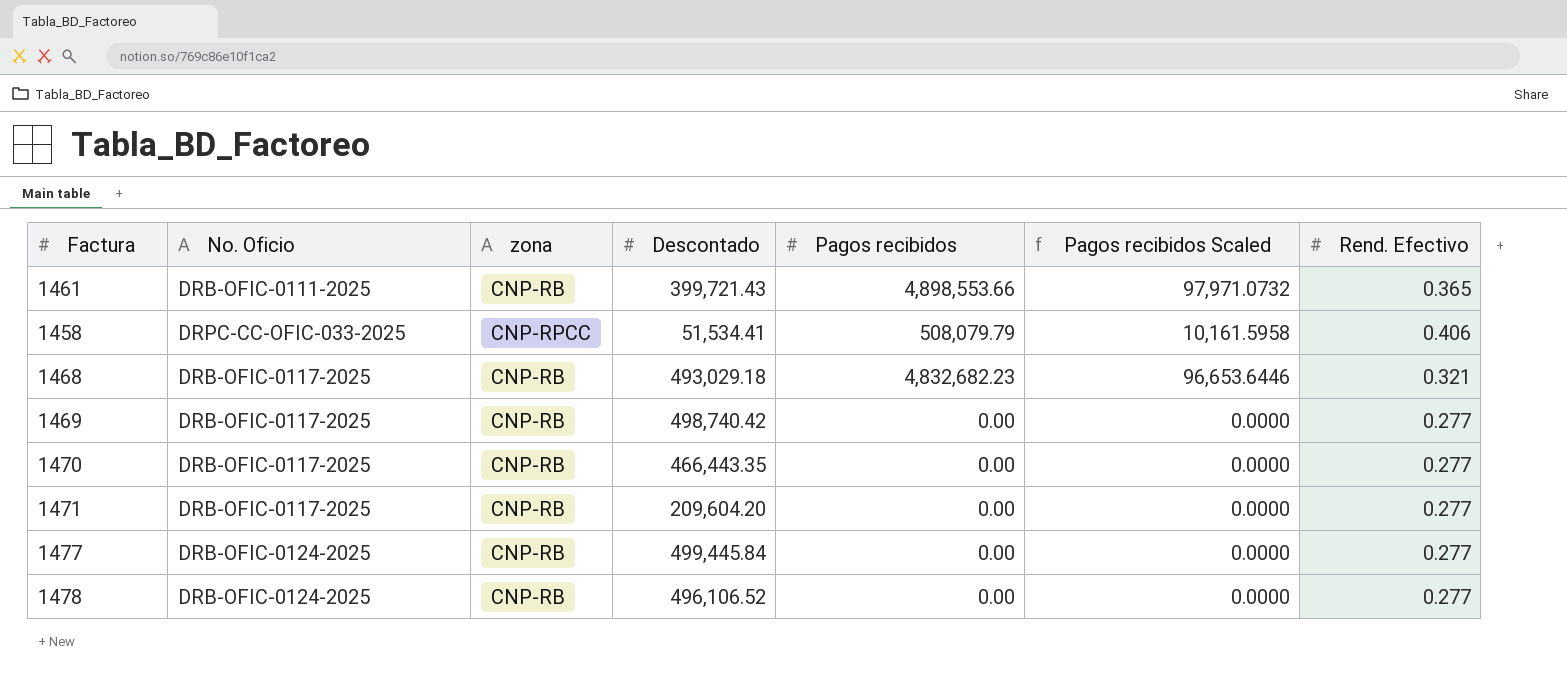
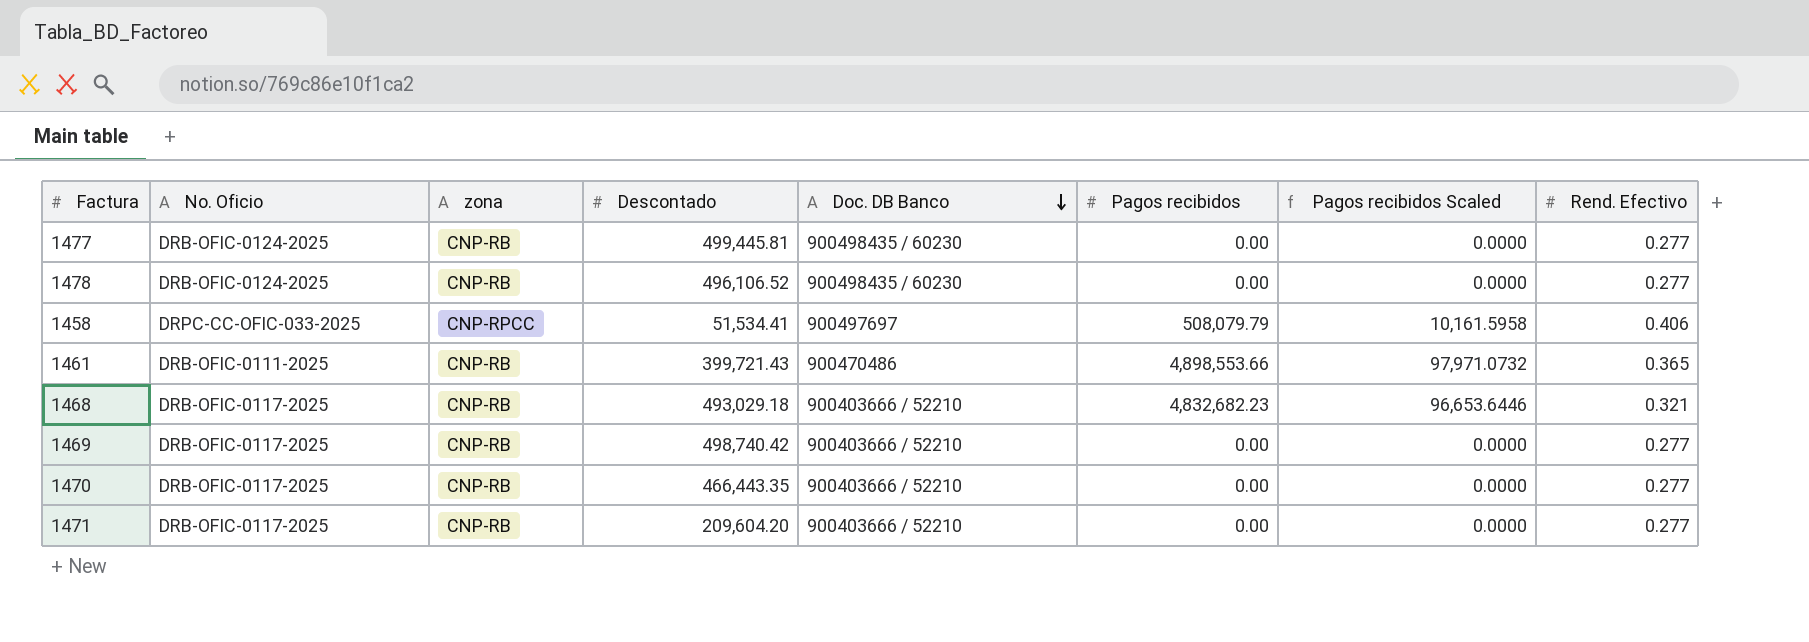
row order: none -> Doc. DB Banco descending
column Doc. DB Banco | position: none -> 5
1477 | Descontado: 499,445.84 -> 499,445.81

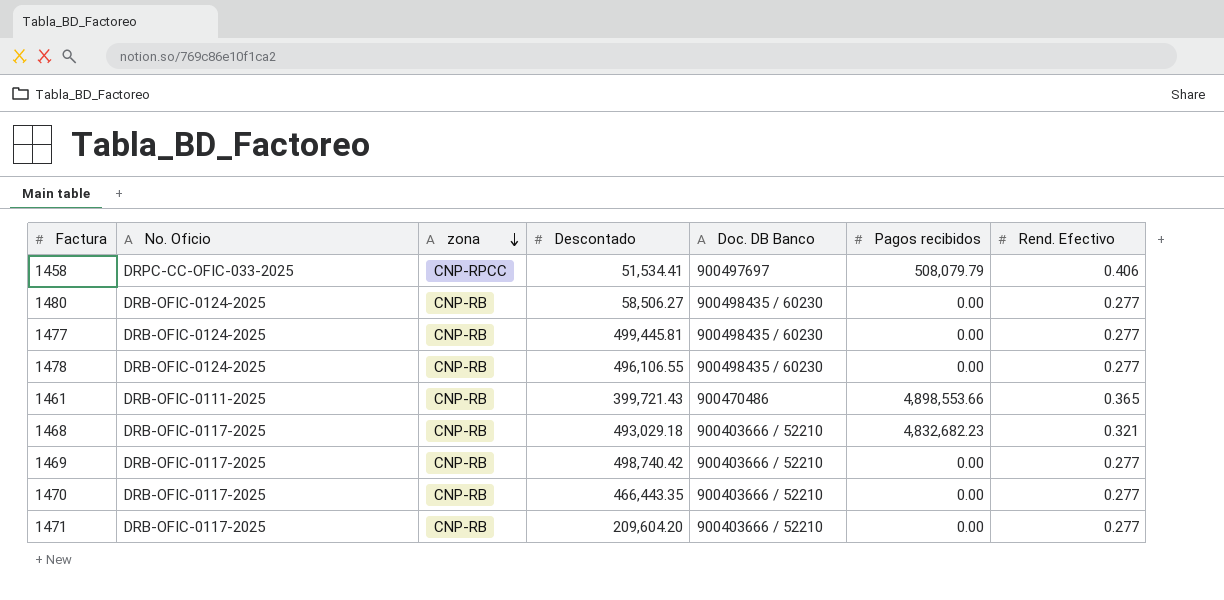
row order: Doc. DB Banco descending -> zona descending
column Pagos recibidos Scaled | formula: [Pagos recibidos] * 0.02 -> none
row 1480: none -> DRB-OFIC-0124-2025 | CNP-RB | 58,506.27 | 900498435 / 60230 | 0.00 | 0.277
1478 | Descontado: 496,106.52 -> 496,106.55

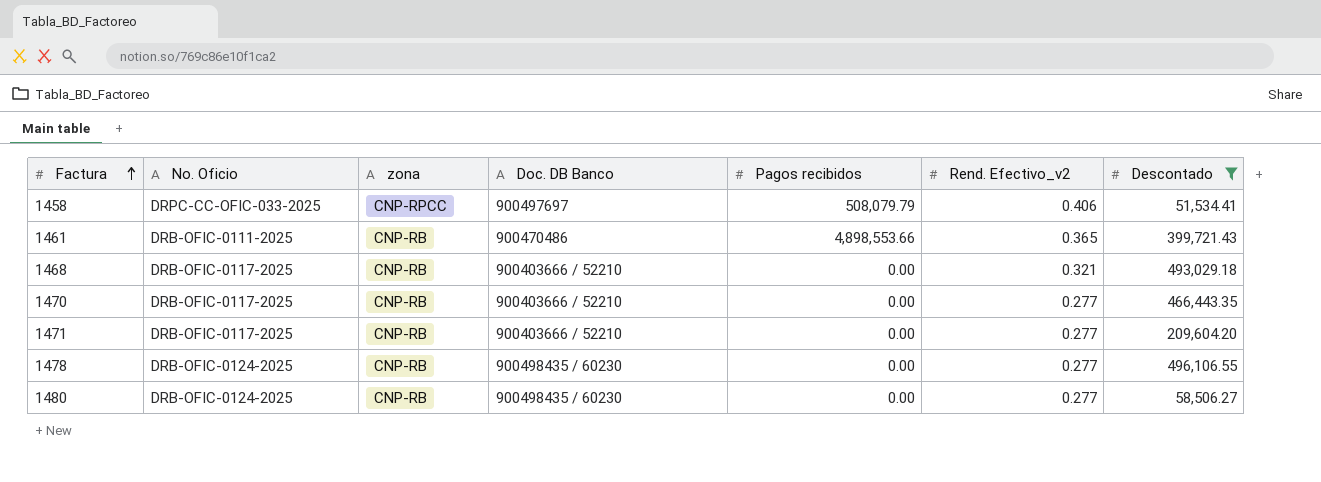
filter: none -> Descontado <= 496,106.55
row order: zona descending -> Factura ascending
column name: Rend. Efectivo -> Rend. Efectivo_v2
column Descontado | position: 4 -> 7
1468 | Pagos recibidos: 4,832,682.23 -> 0.00

